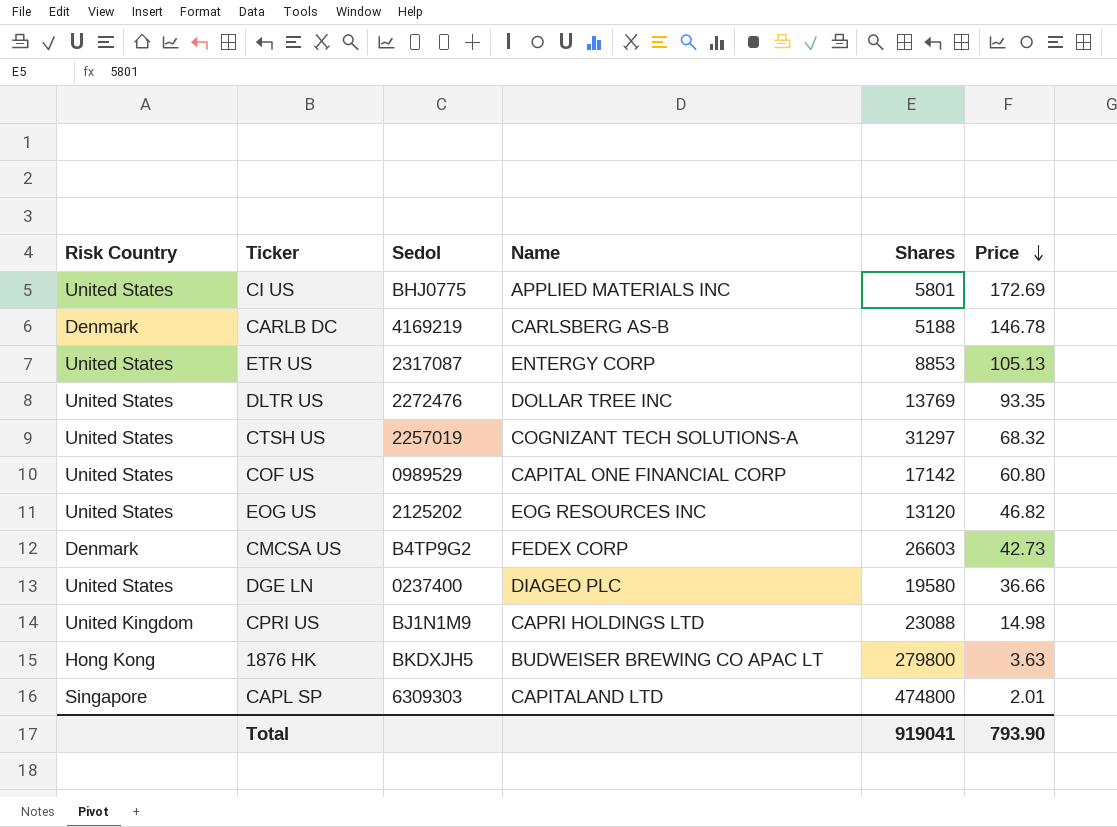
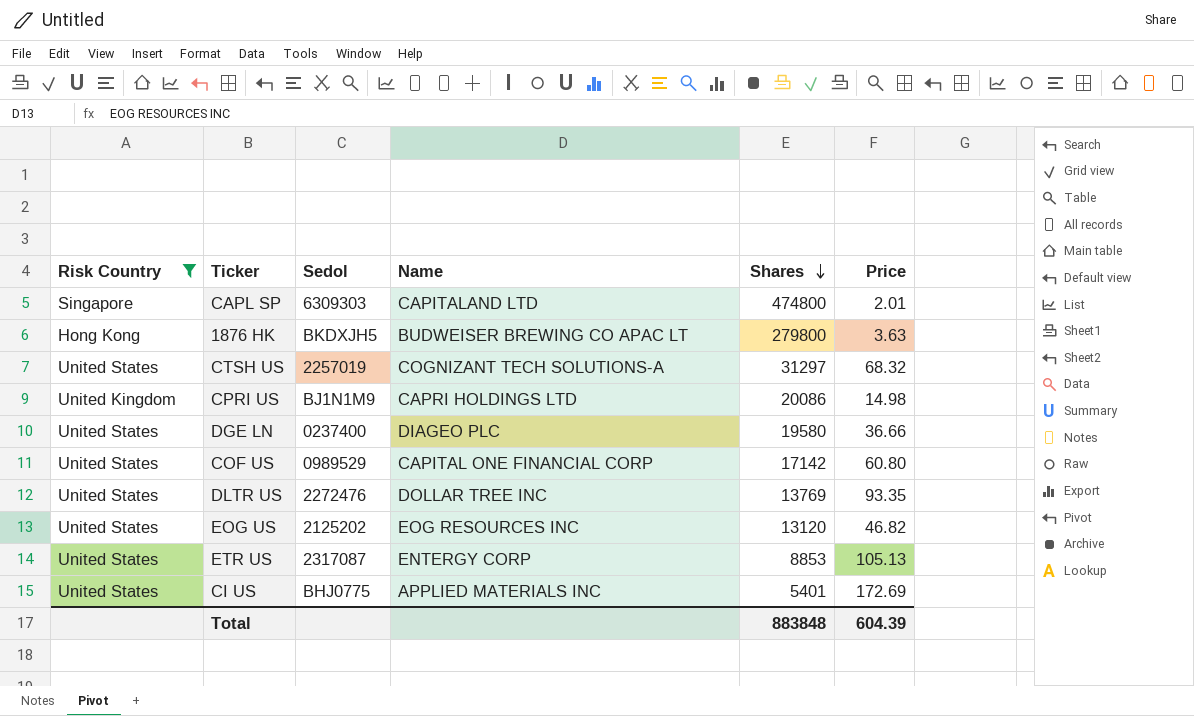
filter: none -> Risk Country != Denmark
row order: Price descending -> Shares descending
CPRI US | Shares: 23088 -> 20086
CI US | Shares: 5801 -> 5401
Total | Shares: 919041 -> 883848
Total | Price: 793.90 -> 604.39

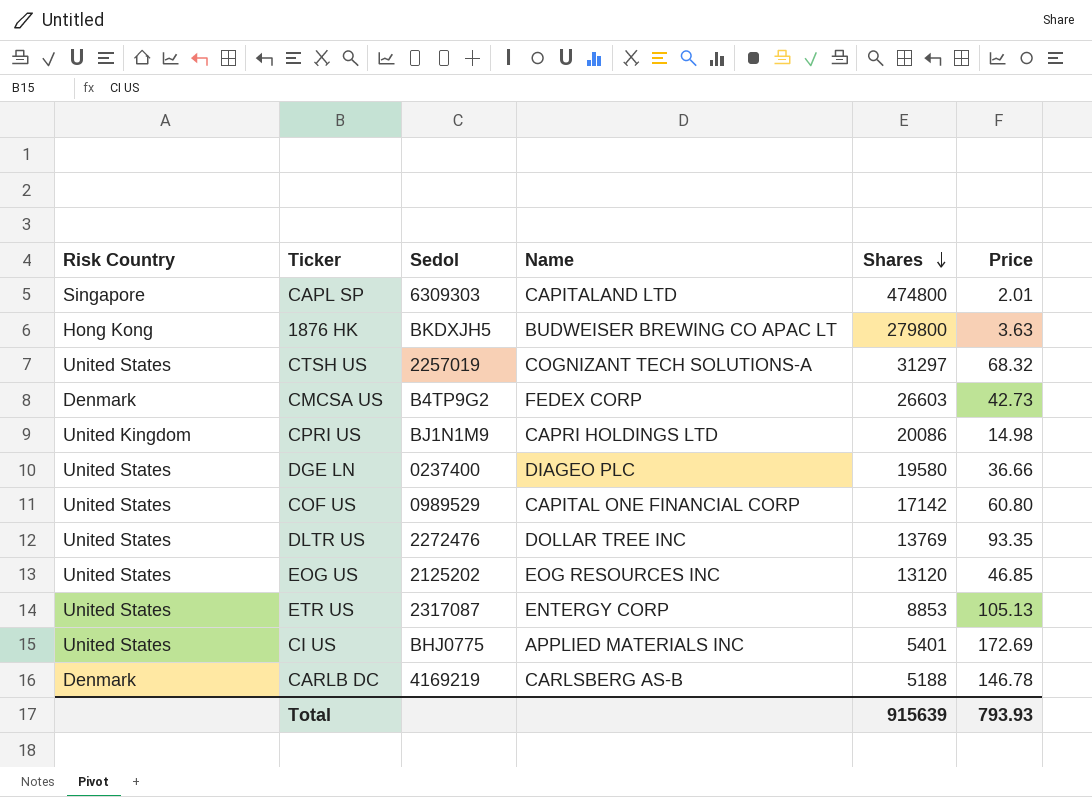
filter: Risk Country != Denmark -> none
EOG US | Price: 46.82 -> 46.85
Total | Shares: 883848 -> 915639
Total | Price: 604.39 -> 793.93

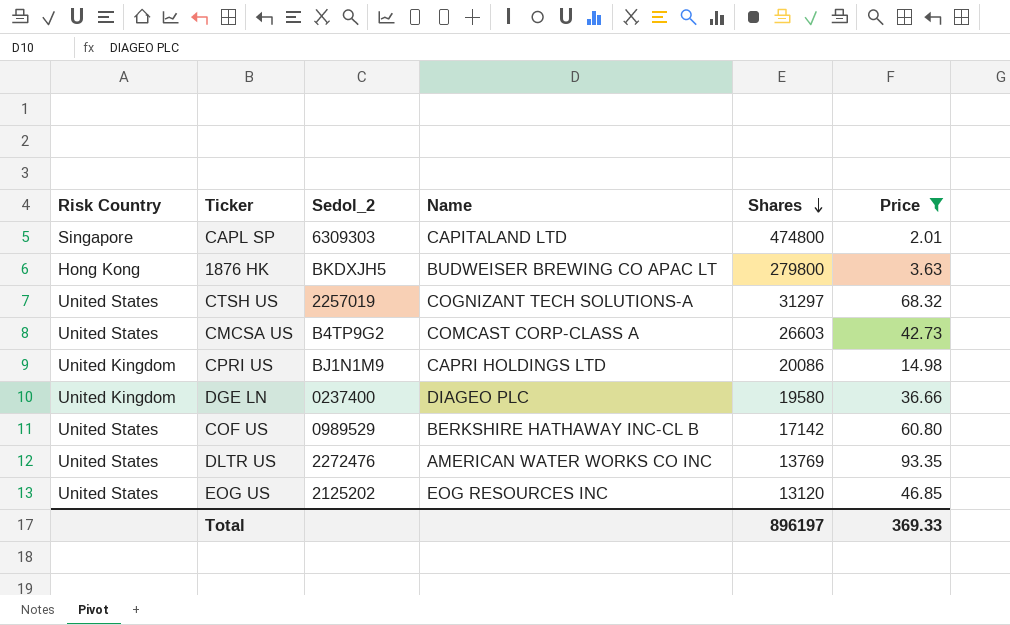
filter: none -> Price <= 93.35
column name: Sedol -> Sedol_2
CMCSA US | Risk Country: Denmark -> United States
CMCSA US | Name: FEDEX CORP -> COMCAST CORP-CLASS A
DGE LN | Risk Country: United States -> United Kingdom
COF US | Name: CAPITAL ONE FINANCIAL CORP -> BERKSHIRE HATHAWAY INC-CL B
DLTR US | Name: DOLLAR TREE INC -> AMERICAN WATER WORKS CO INC
Total | Shares: 915639 -> 896197
Total | Price: 793.93 -> 369.33

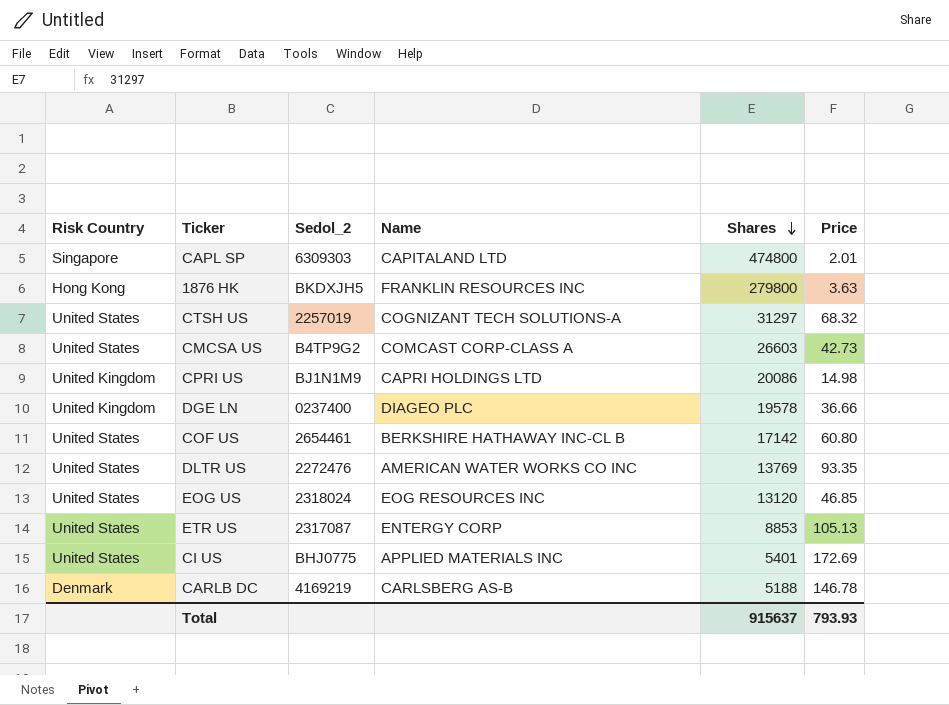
filter: Price <= 93.35 -> none
1876 HK | Name: BUDWEISER BREWING CO APAC LT -> FRANKLIN RESOURCES INC
DGE LN | Shares: 19580 -> 19578
COF US | Sedol_2: 0989529 -> 2654461
EOG US | Sedol_2: 2125202 -> 2318024
Total | Shares: 896197 -> 915637
Total | Price: 369.33 -> 793.93

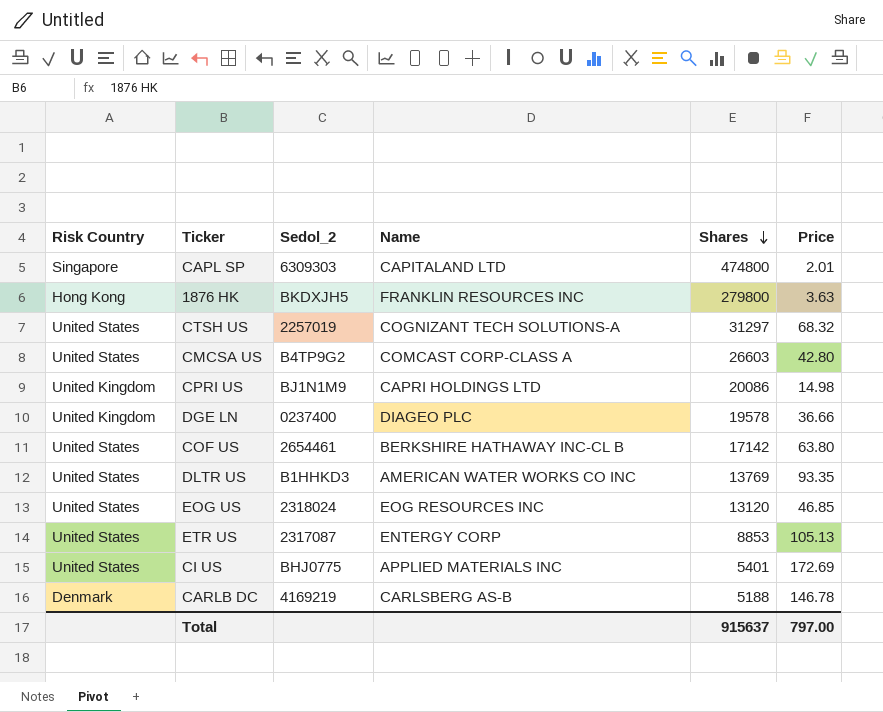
CMCSA US | Price: 42.73 -> 42.80
COF US | Price: 60.80 -> 63.80
DLTR US | Sedol_2: 2272476 -> B1HHKD3
Total | Price: 793.93 -> 797.00

